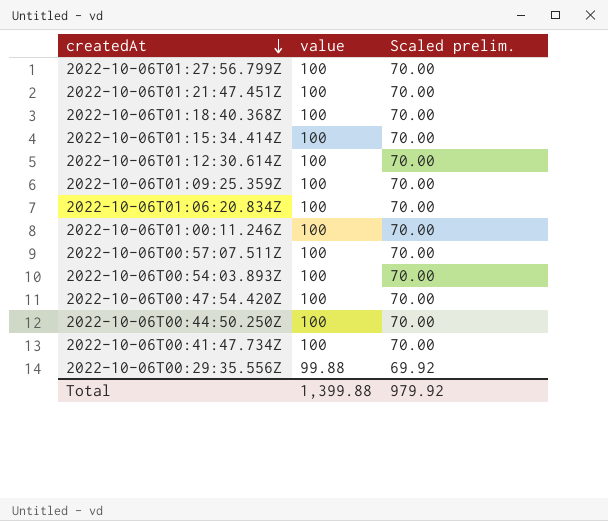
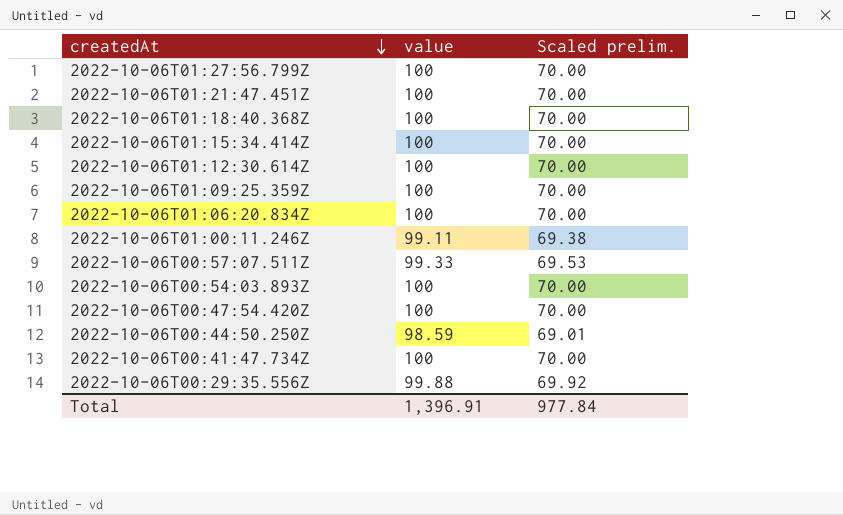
2022-10-06T01:00:11.246Z | value: 100 -> 99.11
2022-10-06T01:00:11.246Z | Scaled prelim.: 70.00 -> 69.38
2022-10-06T00:57:07.511Z | value: 100 -> 99.33
2022-10-06T00:57:07.511Z | Scaled prelim.: 70.00 -> 69.53
2022-10-06T00:44:50.250Z | value: 100 -> 98.59
2022-10-06T00:44:50.250Z | Scaled prelim.: 70.00 -> 69.01
Total | value: 1,399.88 -> 1,396.91
Total | Scaled prelim.: 979.92 -> 977.84

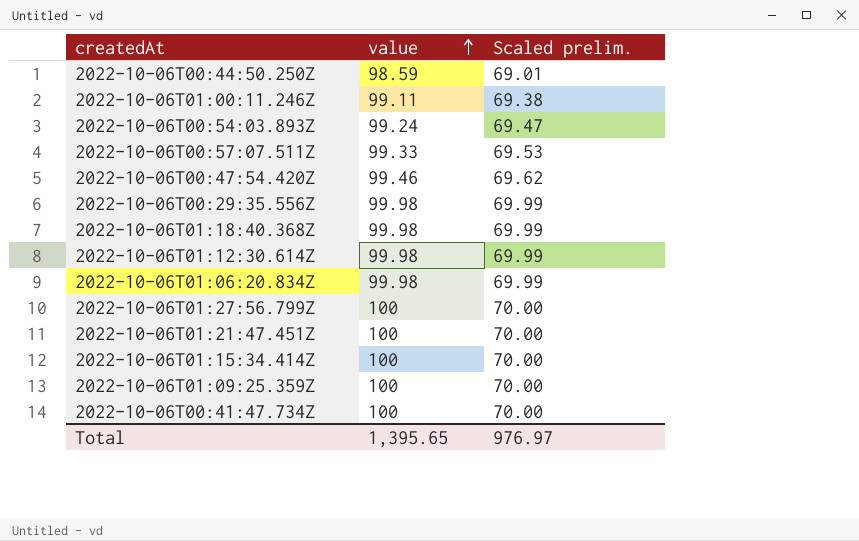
row order: createdAt descending -> value ascending
2022-10-06T00:54:03.893Z | value: 100 -> 99.24
2022-10-06T00:54:03.893Z | Scaled prelim.: 70.00 -> 69.47
2022-10-06T00:47:54.420Z | value: 100 -> 99.46
2022-10-06T00:47:54.420Z | Scaled prelim.: 70.00 -> 69.62
2022-10-06T00:29:35.556Z | value: 99.88 -> 99.98
2022-10-06T00:29:35.556Z | Scaled prelim.: 69.92 -> 69.99
2022-10-06T01:18:40.368Z | value: 100 -> 99.98
2022-10-06T01:18:40.368Z | Scaled prelim.: 70.00 -> 69.99
2022-10-06T01:12:30.614Z | value: 100 -> 99.98
2022-10-06T01:12:30.614Z | Scaled prelim.: 70.00 -> 69.99
2022-10-06T01:06:20.834Z | value: 100 -> 99.98
2022-10-06T01:06:20.834Z | Scaled prelim.: 70.00 -> 69.99
Total | value: 1,396.91 -> 1,395.65
Total | Scaled prelim.: 977.84 -> 976.97

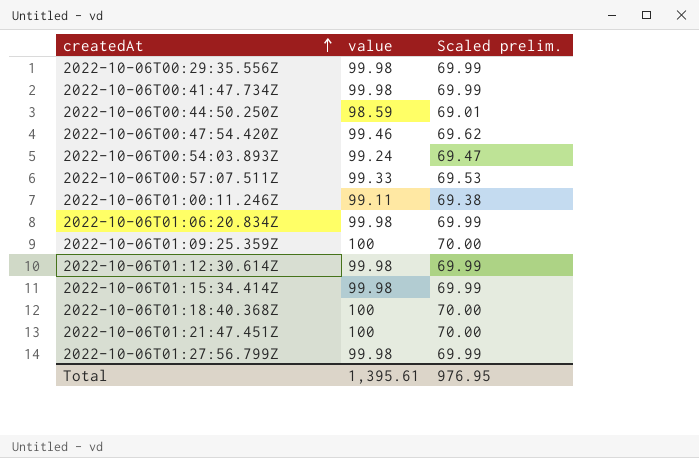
row order: value ascending -> createdAt ascending
2022-10-06T00:41:47.734Z | value: 100 -> 99.98
2022-10-06T00:41:47.734Z | Scaled prelim.: 70.00 -> 69.99
2022-10-06T01:15:34.414Z | value: 100 -> 99.98
2022-10-06T01:15:34.414Z | Scaled prelim.: 70.00 -> 69.99
2022-10-06T01:18:40.368Z | value: 99.98 -> 100
2022-10-06T01:18:40.368Z | Scaled prelim.: 69.99 -> 70.00
2022-10-06T01:27:56.799Z | value: 100 -> 99.98
2022-10-06T01:27:56.799Z | Scaled prelim.: 70.00 -> 69.99
Total | value: 1,395.65 -> 1,395.61
Total | Scaled prelim.: 976.97 -> 976.95

